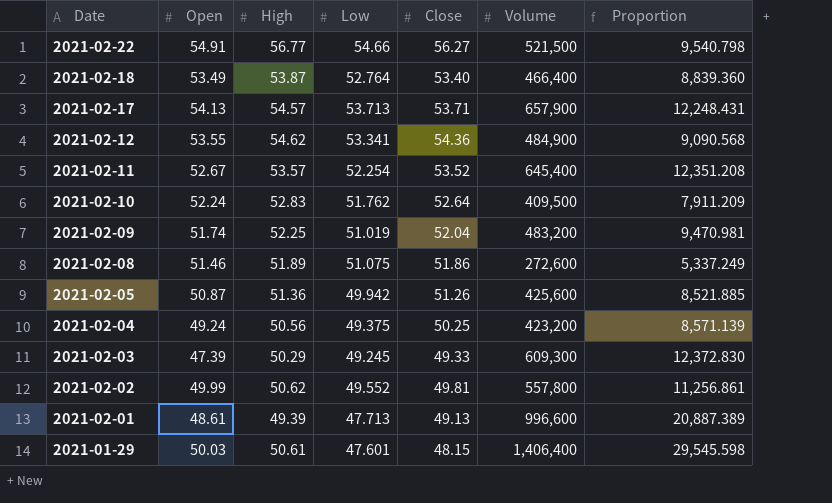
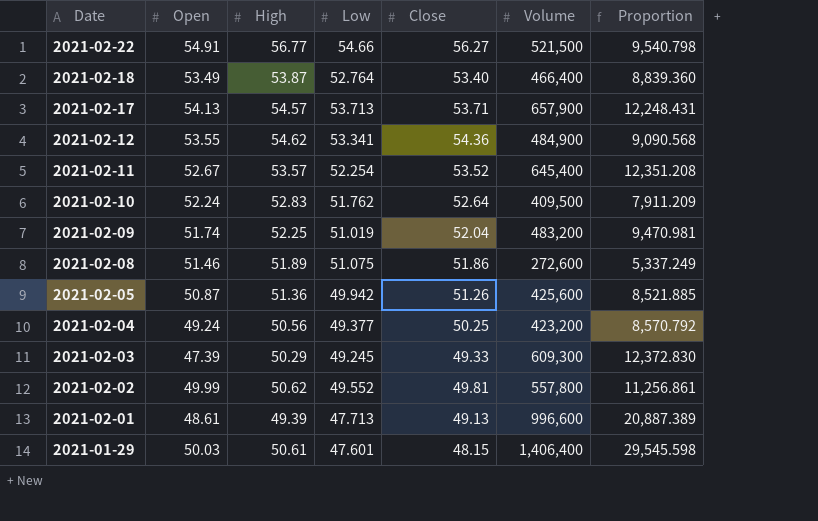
2021-02-04 | Low: 49.375 -> 49.377
2021-02-04 | Proportion: 8,571.139 -> 8,570.792

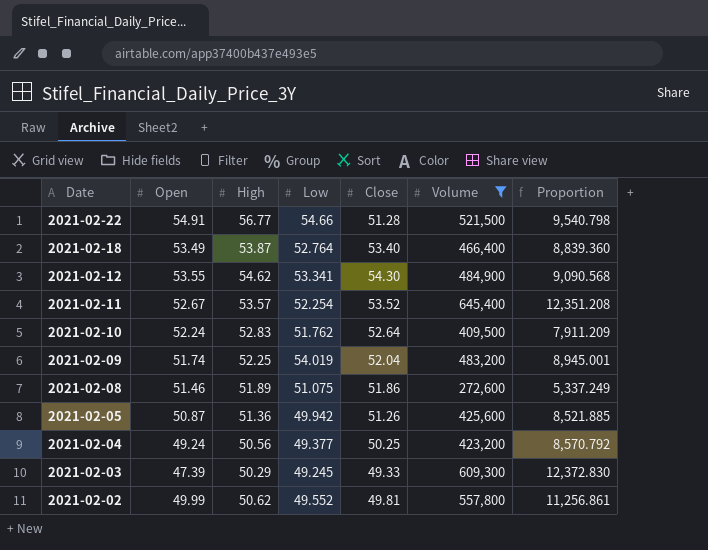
filter: none -> Volume <= 645,400
2021-02-22 | Close: 56.27 -> 51.28
2021-02-12 | Close: 54.36 -> 54.30
2021-02-09 | Low: 51.019 -> 54.019
2021-02-09 | Proportion: 9,470.981 -> 8,945.001

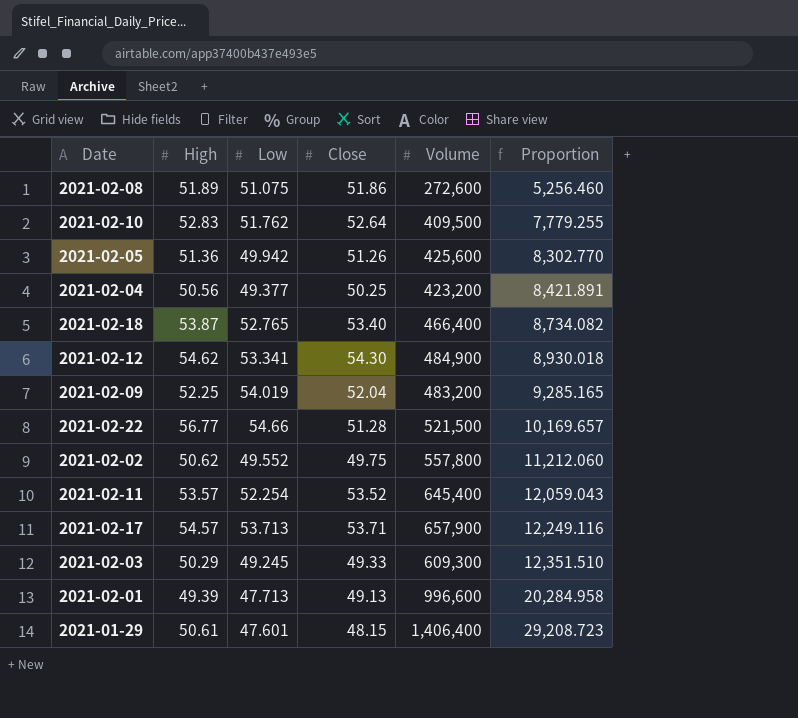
filter: Volume <= 645,400 -> none
row order: Date descending -> Proportion ascending
column Open | position: 2 -> none
column Proportion | formula: [Volume] / [Low] -> [Volume] / [Close]
2021-02-18 | Low: 52.764 -> 52.765
2021-02-02 | Close: 49.81 -> 49.75

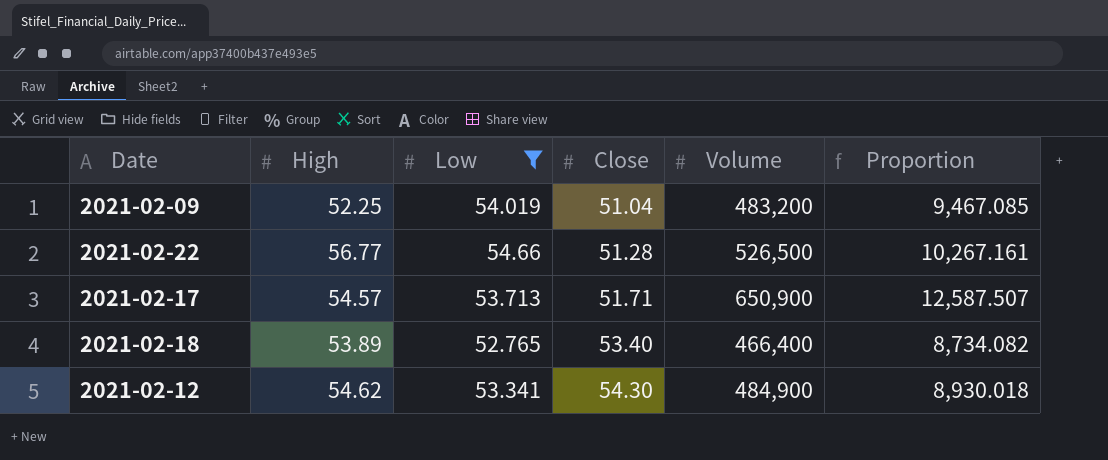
filter: none -> Low >= 52.765
row order: Proportion ascending -> Close ascending
2021-02-09 | Close: 52.04 -> 51.04
2021-02-09 | Proportion: 9,285.165 -> 9,467.085
2021-02-22 | Volume: 521,500 -> 526,500
2021-02-22 | Proportion: 10,169.657 -> 10,267.161
2021-02-17 | Close: 53.71 -> 51.71
2021-02-17 | Volume: 657,900 -> 650,900
2021-02-17 | Proportion: 12,249.116 -> 12,587.507
2021-02-18 | High: 53.87 -> 53.89

